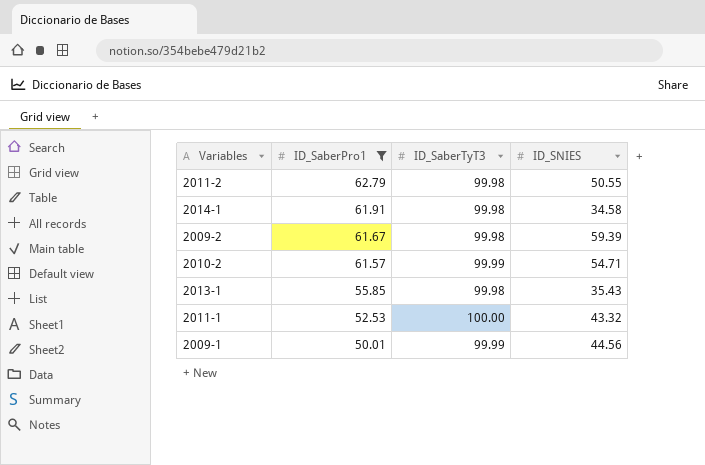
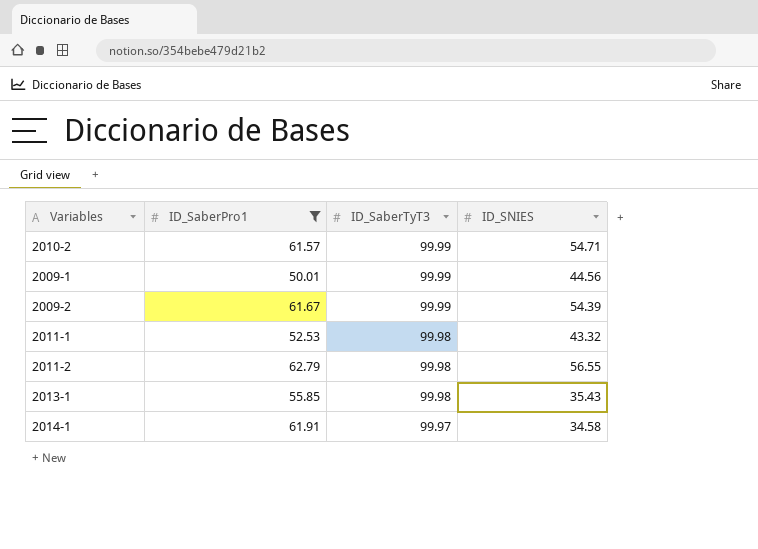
row order: ID_SaberPro1 descending -> ID_SaberTyT3 descending
2009-2 | ID_SaberTyT3: 99.98 -> 99.99
2009-2 | ID_SNIES: 59.39 -> 54.39
2011-1 | ID_SaberTyT3: 100.00 -> 99.98
2011-2 | ID_SNIES: 50.55 -> 56.55
2014-1 | ID_SaberTyT3: 99.98 -> 99.97

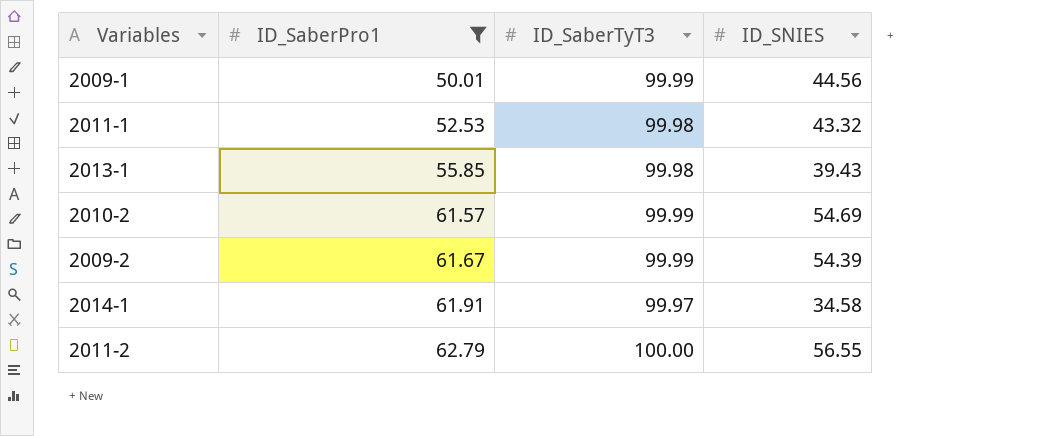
row order: ID_SaberTyT3 descending -> ID_SaberPro1 ascending
2013-1 | ID_SNIES: 35.43 -> 39.43
2010-2 | ID_SNIES: 54.71 -> 54.69
2011-2 | ID_SaberTyT3: 99.98 -> 100.00

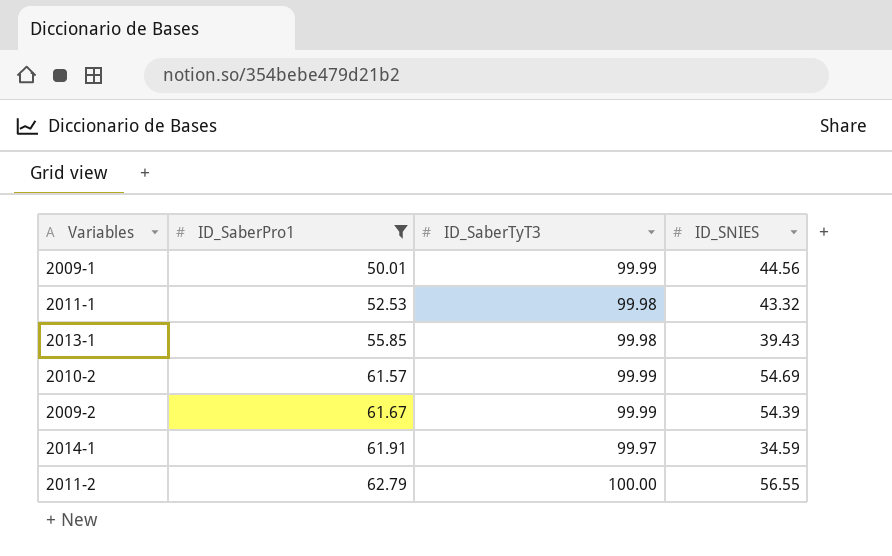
2014-1 | ID_SNIES: 34.58 -> 34.59

